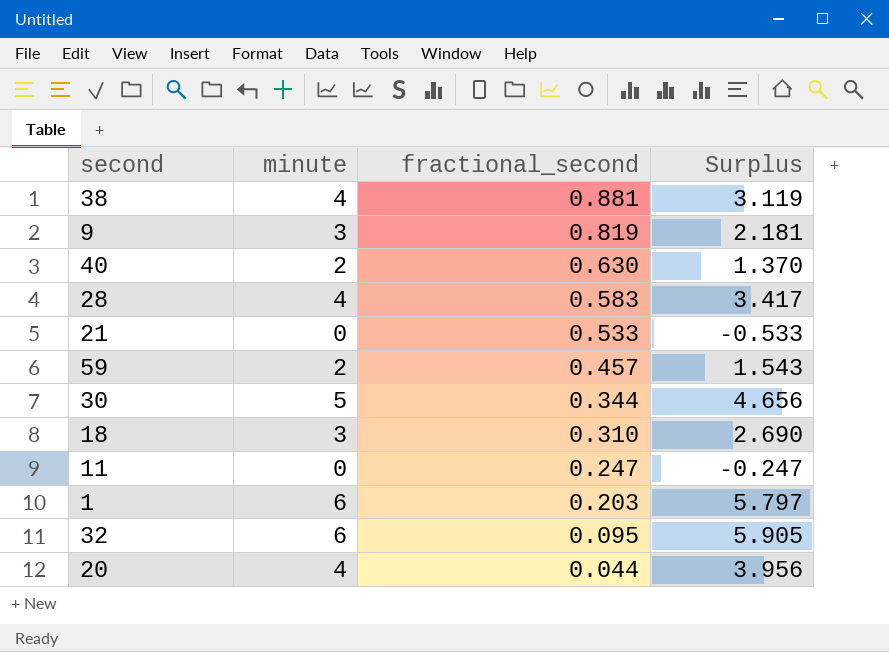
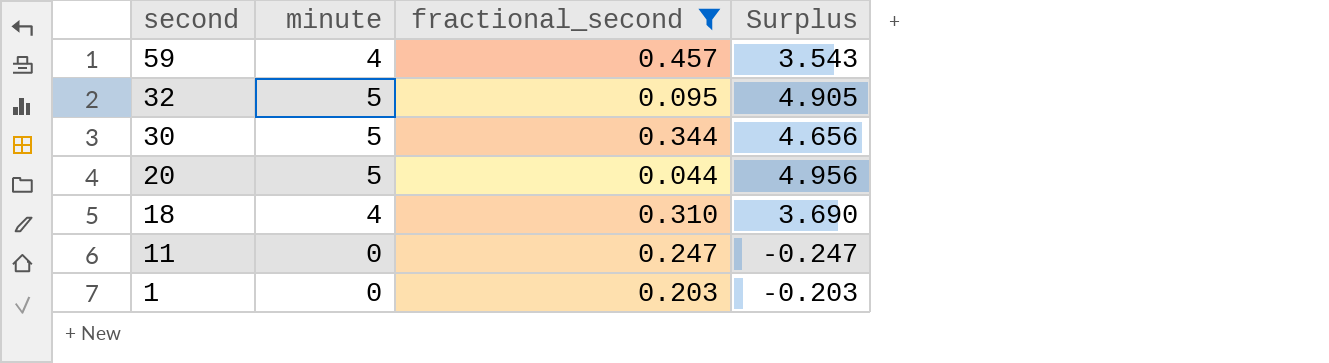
filter: none -> fractional_second <= 0.457
row order: fractional_second descending -> second descending
59 | minute: 2 -> 4
59 | Surplus: 1.543 -> 3.543
32 | minute: 6 -> 5
32 | Surplus: 5.905 -> 4.905
20 | minute: 4 -> 5
20 | Surplus: 3.956 -> 4.956
18 | minute: 3 -> 4
18 | Surplus: 2.690 -> 3.690
1 | minute: 6 -> 0
1 | Surplus: 5.797 -> -0.203

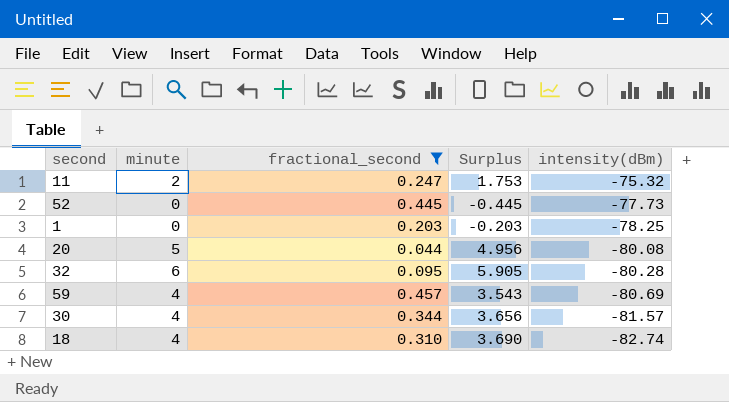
row order: second descending -> intensity(dBm) descending
column intensity(dBm) | position: none -> 5
11 | minute: 0 -> 2
11 | Surplus: -0.247 -> 1.753
row 52: none -> 0 | 0.445 | -0.445 | -77.73
32 | minute: 5 -> 6
32 | Surplus: 4.905 -> 5.905
30 | minute: 5 -> 4
30 | Surplus: 4.656 -> 3.656

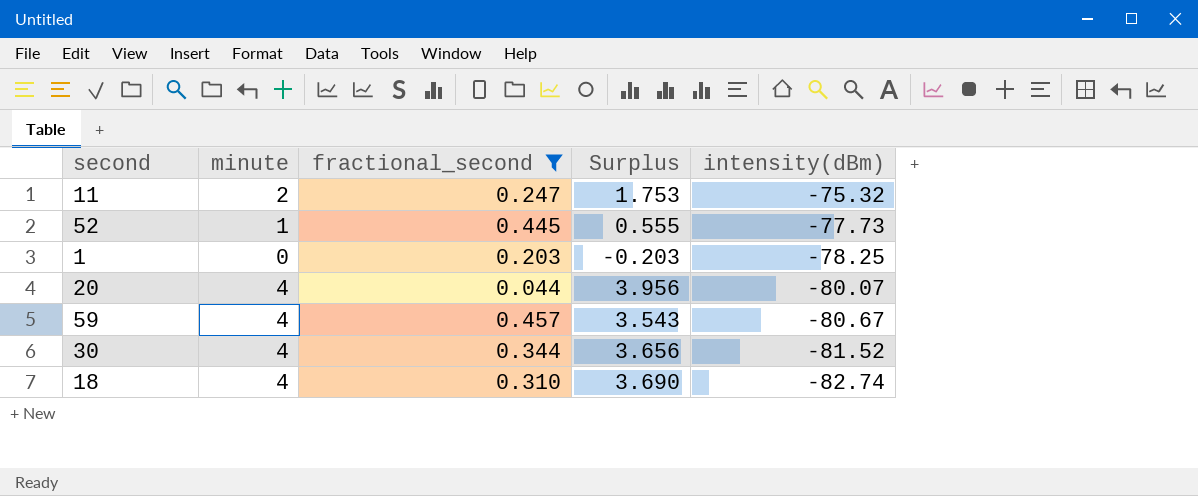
row 32: 6 | 0.095 | 5.905 | -80.28 -> none
52 | minute: 0 -> 1
52 | Surplus: -0.445 -> 0.555
20 | minute: 5 -> 4
20 | Surplus: 4.956 -> 3.956
20 | intensity(dBm): -80.08 -> -80.07
59 | intensity(dBm): -80.69 -> -80.67
30 | intensity(dBm): -81.57 -> -81.52

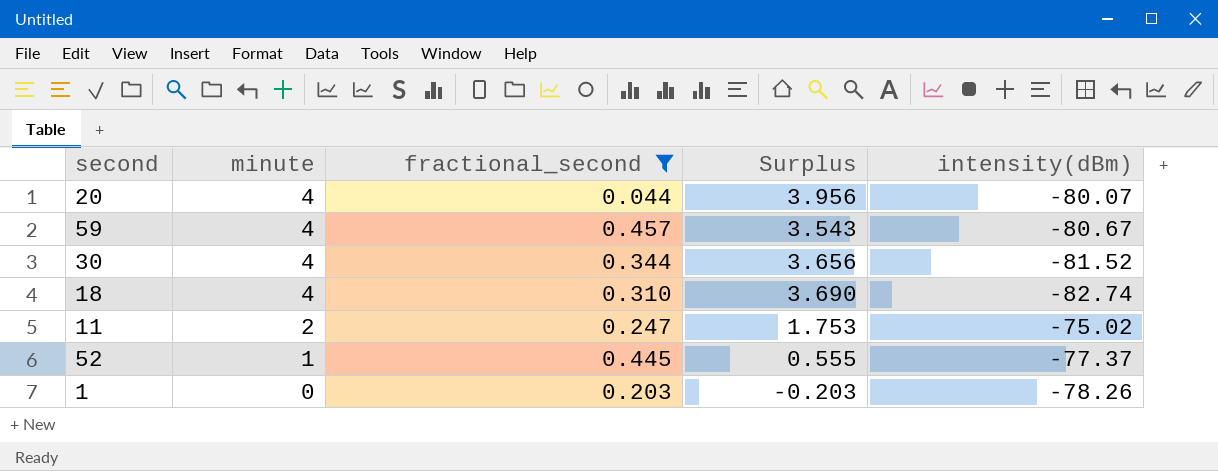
row order: intensity(dBm) descending -> minute descending
11 | intensity(dBm): -75.32 -> -75.02
52 | intensity(dBm): -77.73 -> -77.37
1 | intensity(dBm): -78.25 -> -78.26

